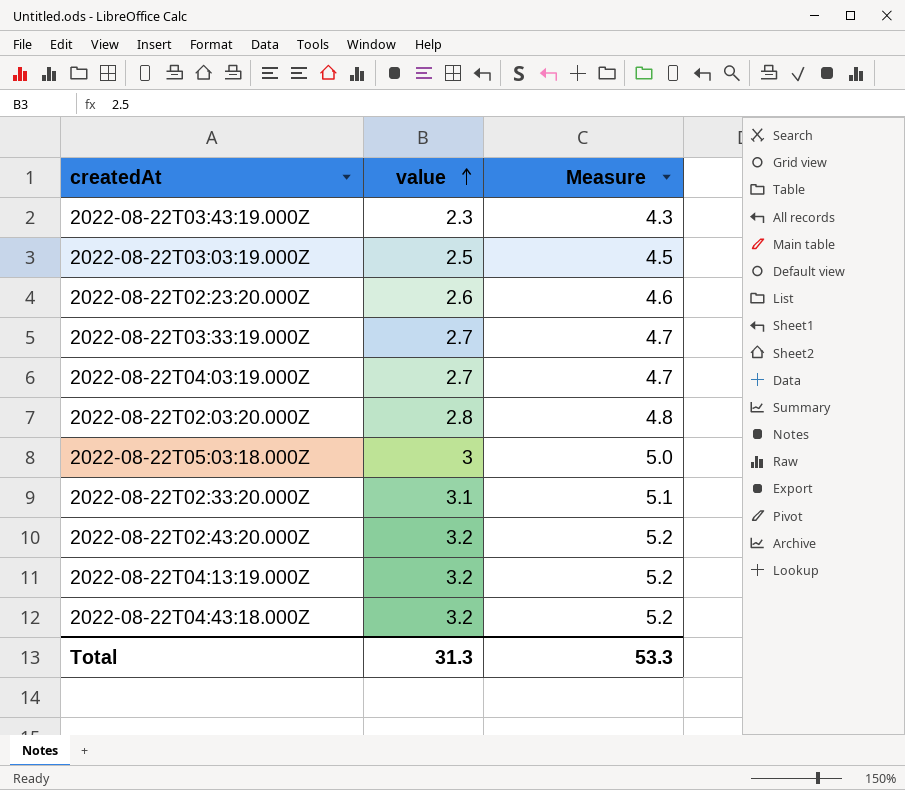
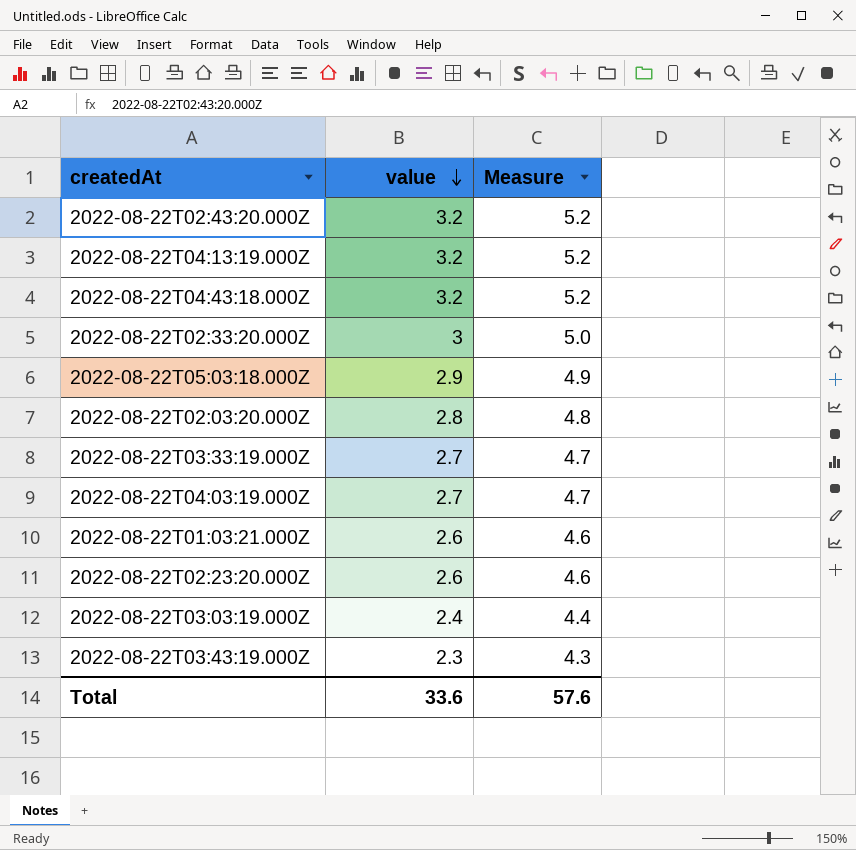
row order: value ascending -> value descending
2022-08-22T02:33:20.000Z | value: 3.1 -> 3
2022-08-22T02:33:20.000Z | Measure: 5.1 -> 5.0
2022-08-22T05:03:18.000Z | value: 3 -> 2.9
2022-08-22T05:03:18.000Z | Measure: 5.0 -> 4.9
row 2022-08-22T01:03:21.000Z: none -> 2.6 | 4.6
2022-08-22T03:03:19.000Z | value: 2.5 -> 2.4
2022-08-22T03:03:19.000Z | Measure: 4.5 -> 4.4
Total | value: 31.3 -> 33.6
Total | Measure: 53.3 -> 57.6

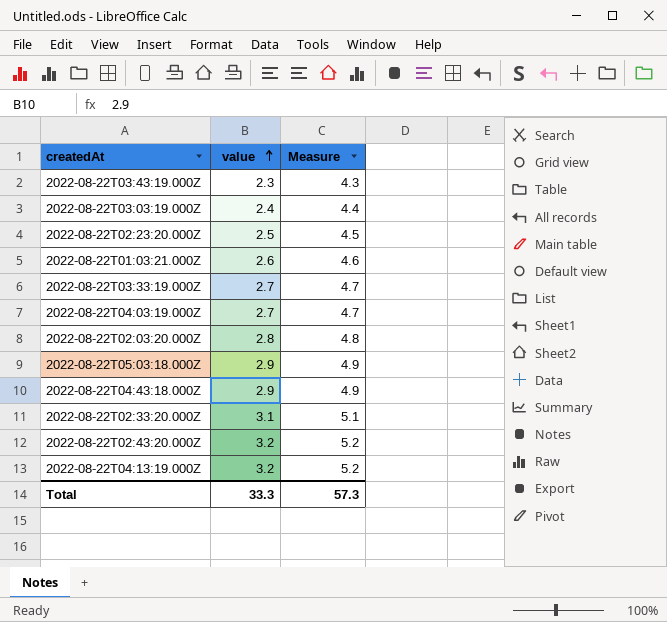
row order: value descending -> value ascending
2022-08-22T02:23:20.000Z | value: 2.6 -> 2.5
2022-08-22T02:23:20.000Z | Measure: 4.6 -> 4.5
2022-08-22T04:43:18.000Z | value: 3.2 -> 2.9
2022-08-22T04:43:18.000Z | Measure: 5.2 -> 4.9
2022-08-22T02:33:20.000Z | value: 3 -> 3.1
2022-08-22T02:33:20.000Z | Measure: 5.0 -> 5.1
Total | value: 33.6 -> 33.3
Total | Measure: 57.6 -> 57.3

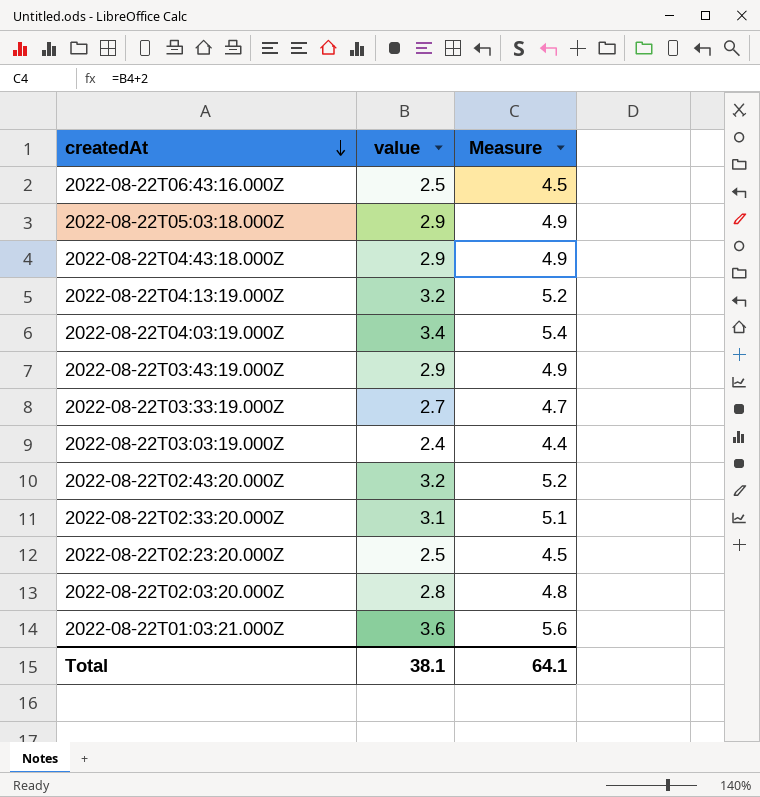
row order: value ascending -> createdAt descending
row 2022-08-22T06:43:16.000Z: none -> 2.5 | 4.5
2022-08-22T04:03:19.000Z | value: 2.7 -> 3.4
2022-08-22T04:03:19.000Z | Measure: 4.7 -> 5.4
2022-08-22T03:43:19.000Z | value: 2.3 -> 2.9
2022-08-22T03:43:19.000Z | Measure: 4.3 -> 4.9
2022-08-22T01:03:21.000Z | value: 2.6 -> 3.6
2022-08-22T01:03:21.000Z | Measure: 4.6 -> 5.6
Total | value: 33.3 -> 38.1
Total | Measure: 57.3 -> 64.1

